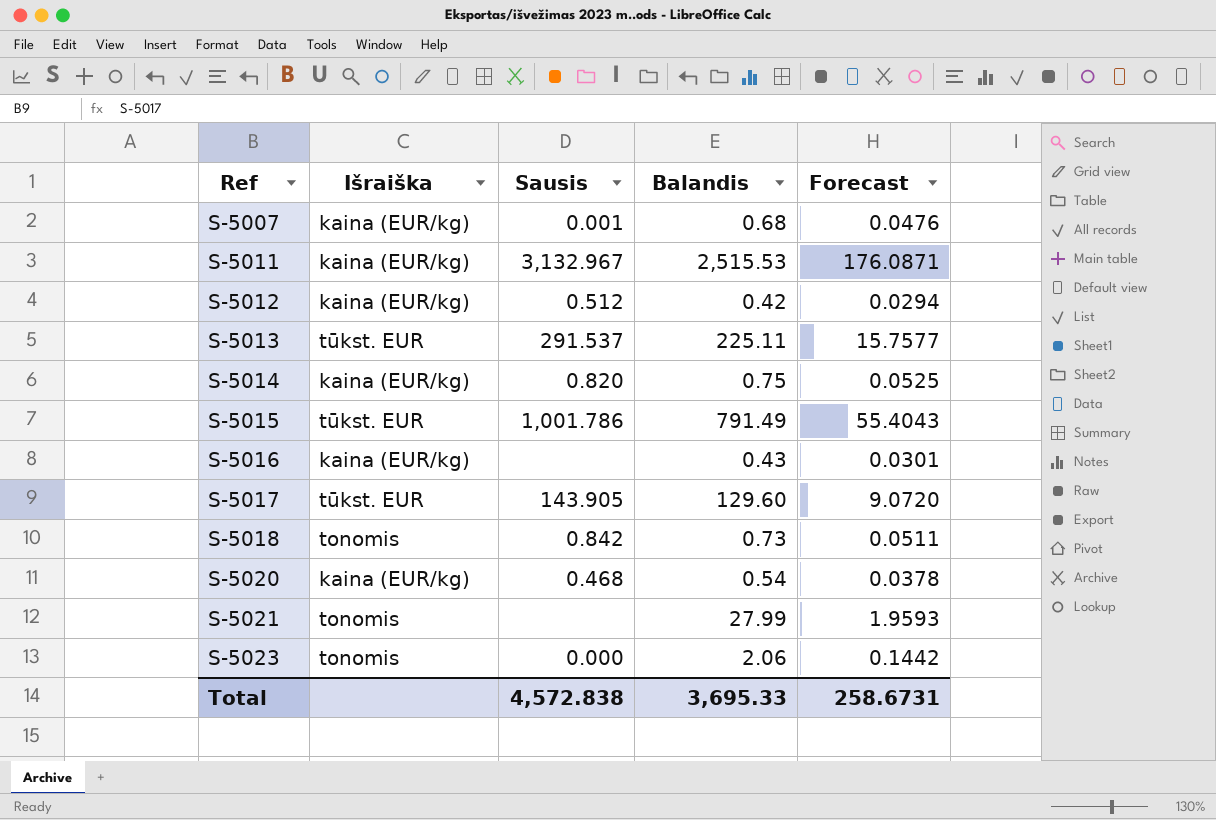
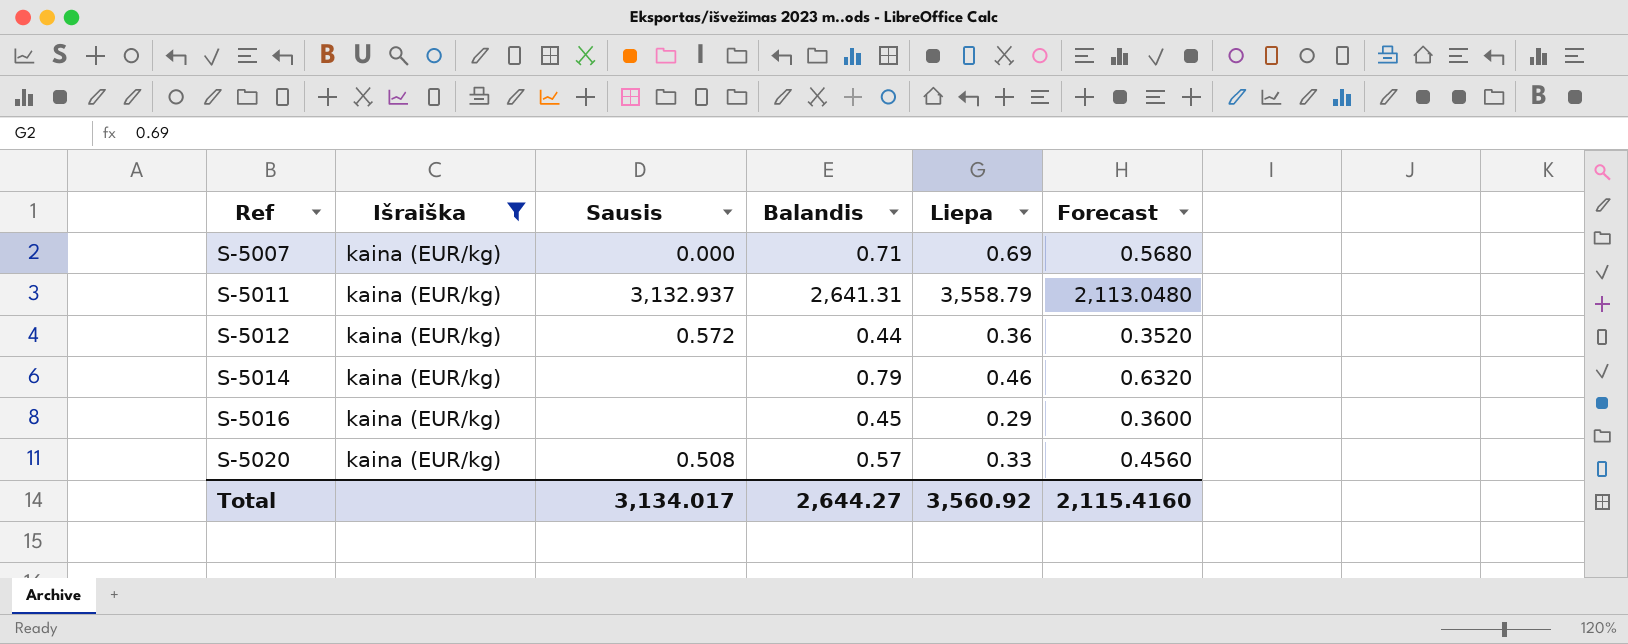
filter: none -> Išraiška = kaina (EUR/kg)
column Liepa | position: none -> 5
column Forecast | formula: [Balandis] * 0.07 -> [Balandis] * 0.8
S-5007 | Sausis: 0.001 -> 0.000
S-5007 | Balandis: 0.68 -> 0.71
S-5011 | Sausis: 3,132.967 -> 3,132.937
S-5011 | Balandis: 2,515.53 -> 2,641.31
S-5012 | Sausis: 0.512 -> 0.572
S-5012 | Balandis: 0.42 -> 0.44
S-5014 | Sausis: 0.820 -> none
S-5014 | Balandis: 0.75 -> 0.79
S-5016 | Balandis: 0.43 -> 0.45
S-5020 | Sausis: 0.468 -> 0.508
S-5020 | Balandis: 0.54 -> 0.57
Total | Sausis: 4,572.838 -> 3,134.017
Total | Balandis: 3,695.33 -> 2,644.27
Total | Forecast: 258.6731 -> 2,115.4160

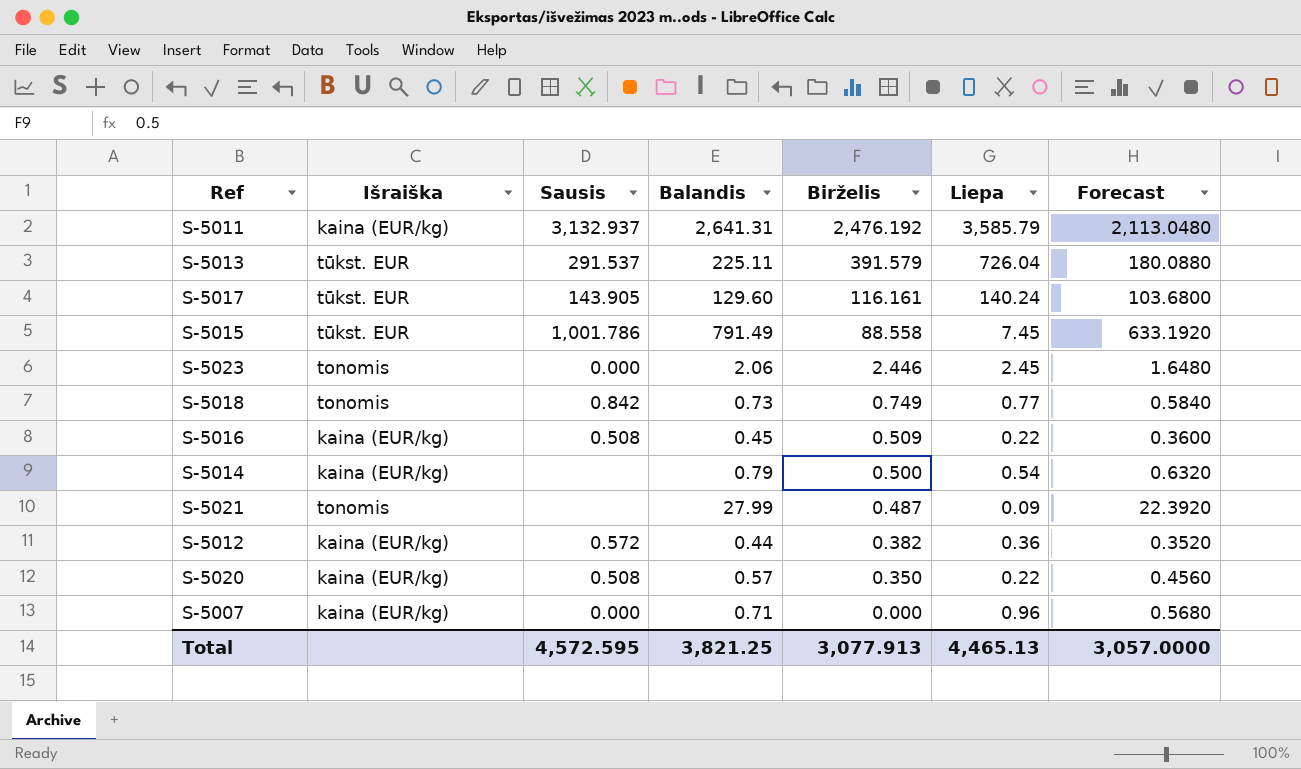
filter: Išraiška = kaina (EUR/kg) -> none
row order: Ref ascending -> Birželis descending
column Birželis | position: none -> 5
S-5011 | Liepa: 3,558.79 -> 3,585.79
S-5016 | Sausis: none -> 0.508
S-5016 | Liepa: 0.29 -> 0.22
S-5014 | Liepa: 0.46 -> 0.54
S-5020 | Liepa: 0.33 -> 0.22
S-5007 | Liepa: 0.69 -> 0.96
Total | Sausis: 3,134.017 -> 4,572.595
Total | Balandis: 2,644.27 -> 3,821.25
Total | Liepa: 3,560.92 -> 4,465.13
Total | Forecast: 2,115.4160 -> 3,057.0000

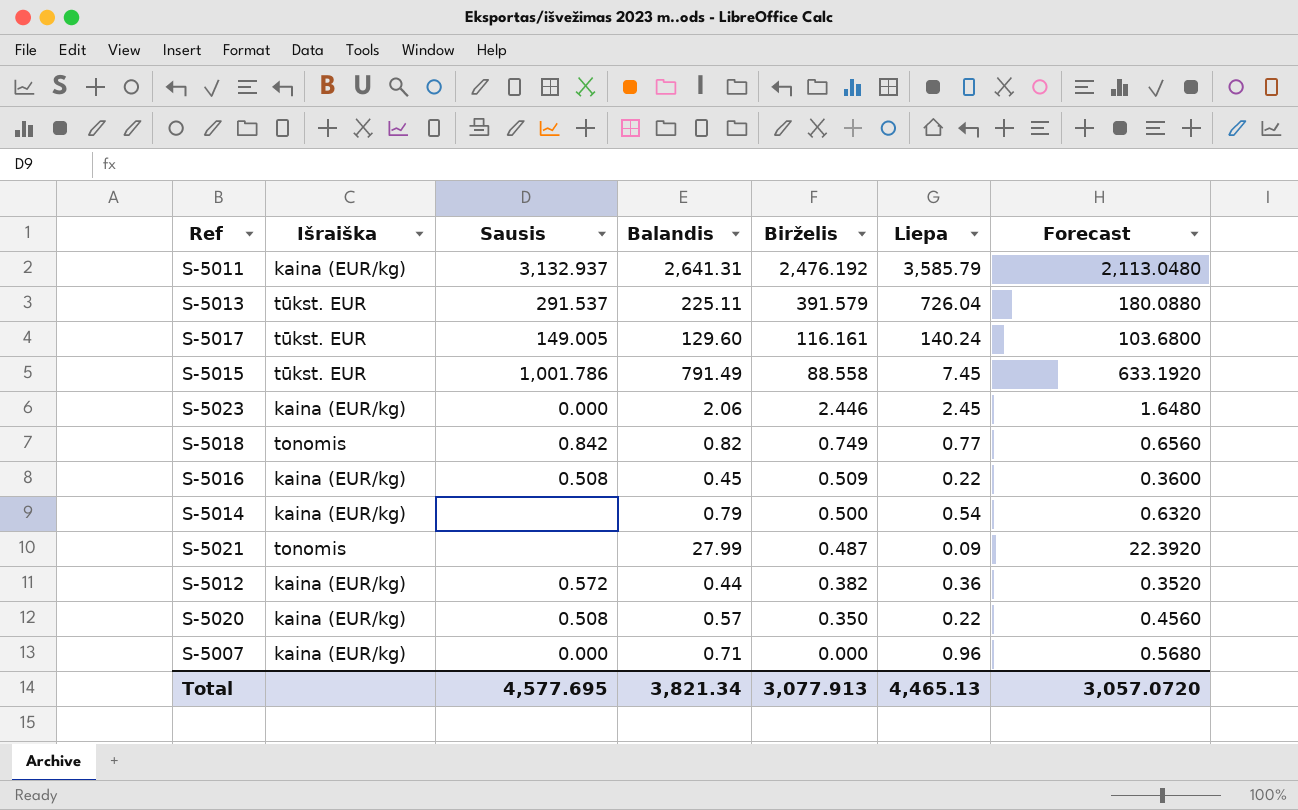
S-5017 | Sausis: 143.905 -> 149.005
S-5023 | Išraiška: tonomis -> kaina (EUR/kg)
S-5018 | Balandis: 0.73 -> 0.82
S-5018 | Forecast: 0.5840 -> 0.6560
Total | Sausis: 4,572.595 -> 4,577.695
Total | Balandis: 3,821.25 -> 3,821.34
Total | Forecast: 3,057.0000 -> 3,057.0720

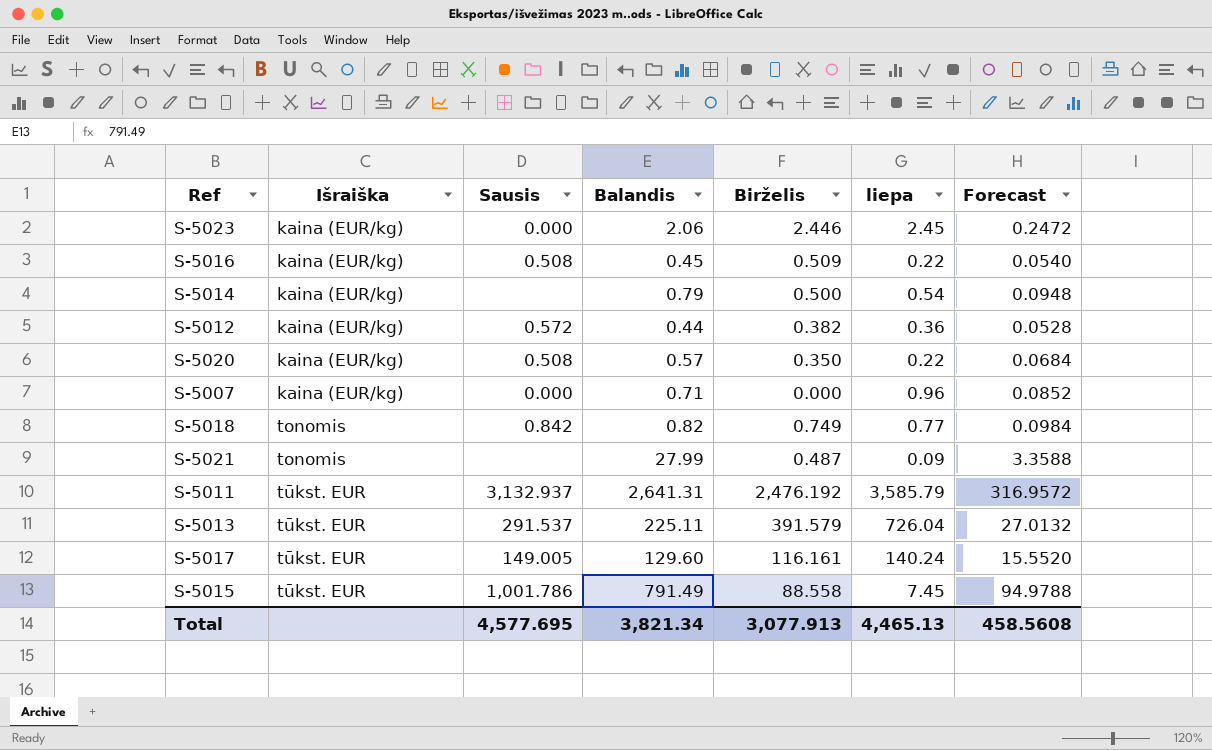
row order: Birželis descending -> Išraiška ascending
column name: Liepa -> liepa
column Forecast | formula: [Balandis] * 0.8 -> [Balandis] * 0.12
S-5011 | Išraiška: kaina (EUR/kg) -> tūkst. EUR
Total | Forecast: 3,057.0720 -> 458.5608

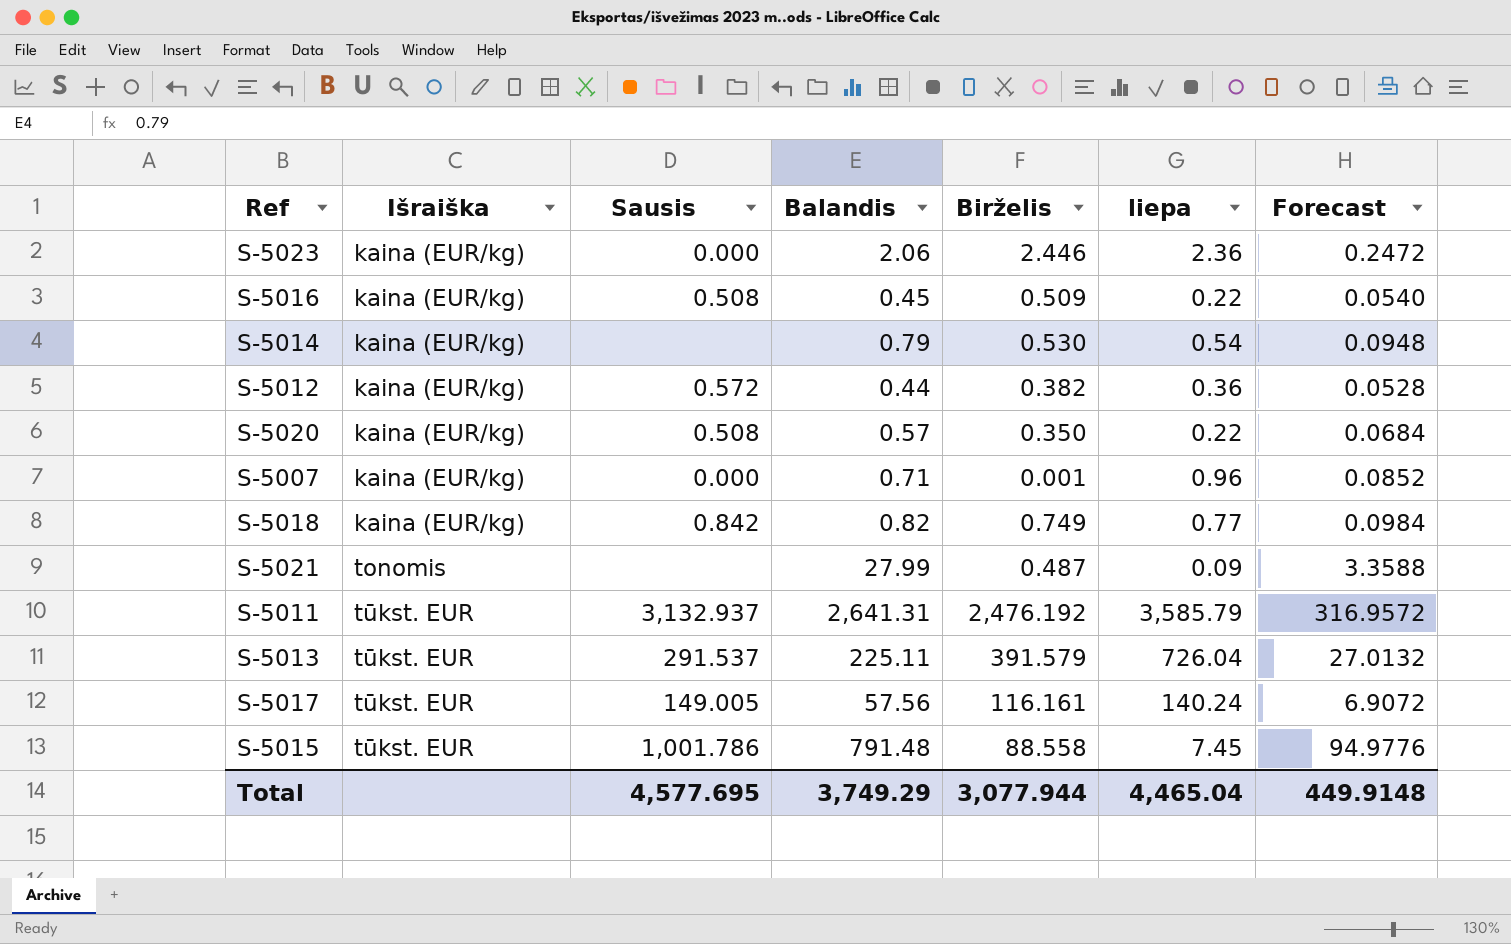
S-5023 | liepa: 2.45 -> 2.36
S-5014 | Birželis: 0.500 -> 0.530
S-5007 | Birželis: 0.000 -> 0.001
S-5018 | Išraiška: tonomis -> kaina (EUR/kg)
S-5017 | Balandis: 129.60 -> 57.56
S-5017 | Forecast: 15.5520 -> 6.9072
S-5015 | Balandis: 791.49 -> 791.48
S-5015 | Forecast: 94.9788 -> 94.9776
Total | Balandis: 3,821.34 -> 3,749.29
Total | Birželis: 3,077.913 -> 3,077.944
Total | liepa: 4,465.13 -> 4,465.04
Total | Forecast: 458.5608 -> 449.9148

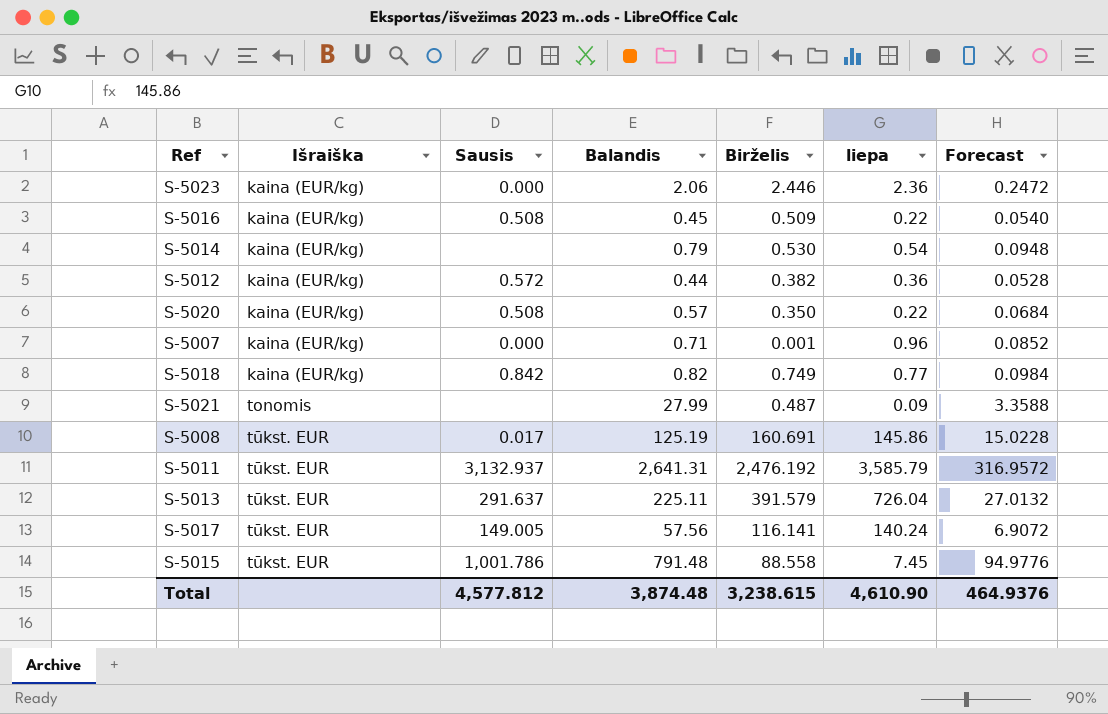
row S-5008: none -> tūkst. EUR | 0.017 | 125.19 | 160.691 | 145.86 | 15.0228
S-5013 | Sausis: 291.537 -> 291.637
S-5017 | Birželis: 116.161 -> 116.141
Total | Sausis: 4,577.695 -> 4,577.812
Total | Balandis: 3,749.29 -> 3,874.48
Total | Birželis: 3,077.944 -> 3,238.615
Total | liepa: 4,465.04 -> 4,610.90
Total | Forecast: 449.9148 -> 464.9376

